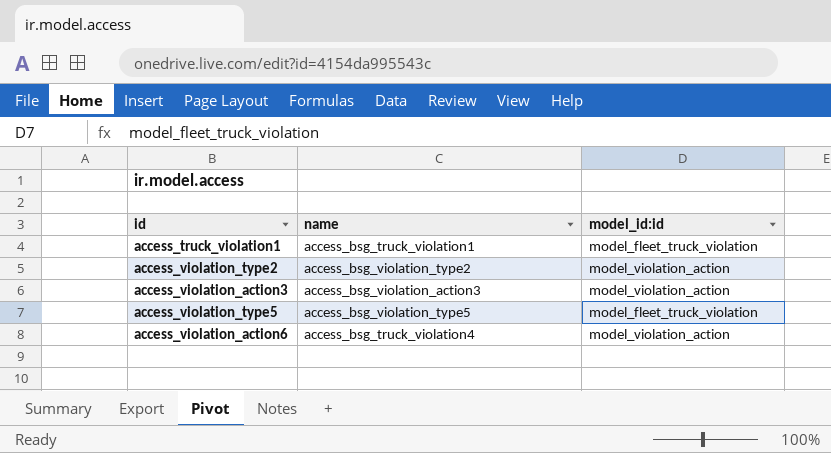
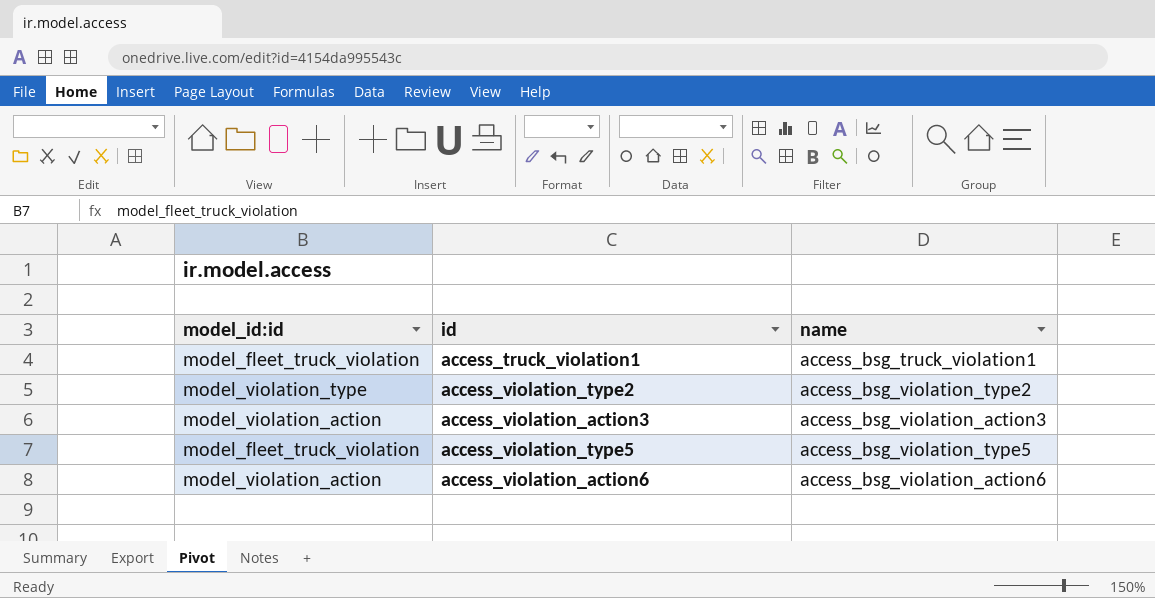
column model_id:id | position: 3 -> 1
access_violation_type2 | model_id:id: model_violation_action -> model_violation_type
access_violation_action6 | name: access_bsg_truck_violation4 -> access_bsg_violation_action6

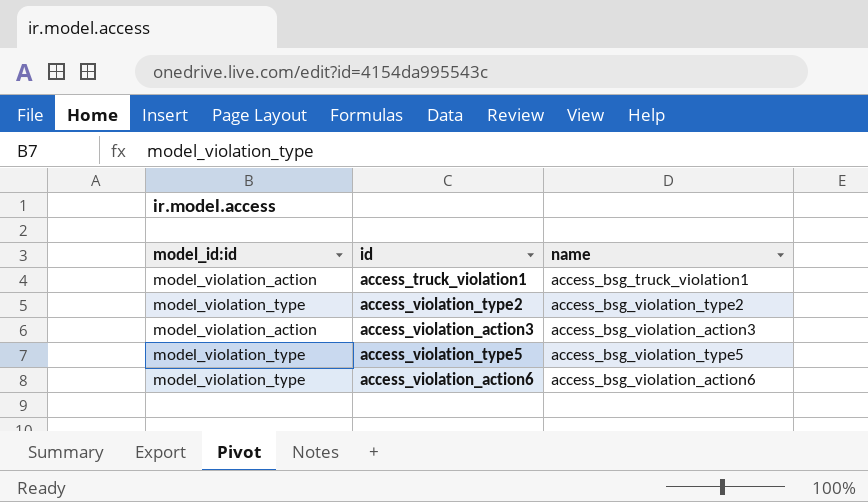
access_truck_violation1 | model_id:id: model_fleet_truck_violation -> model_violation_action
access_violation_type5 | model_id:id: model_fleet_truck_violation -> model_violation_type
access_violation_action6 | model_id:id: model_violation_action -> model_violation_type

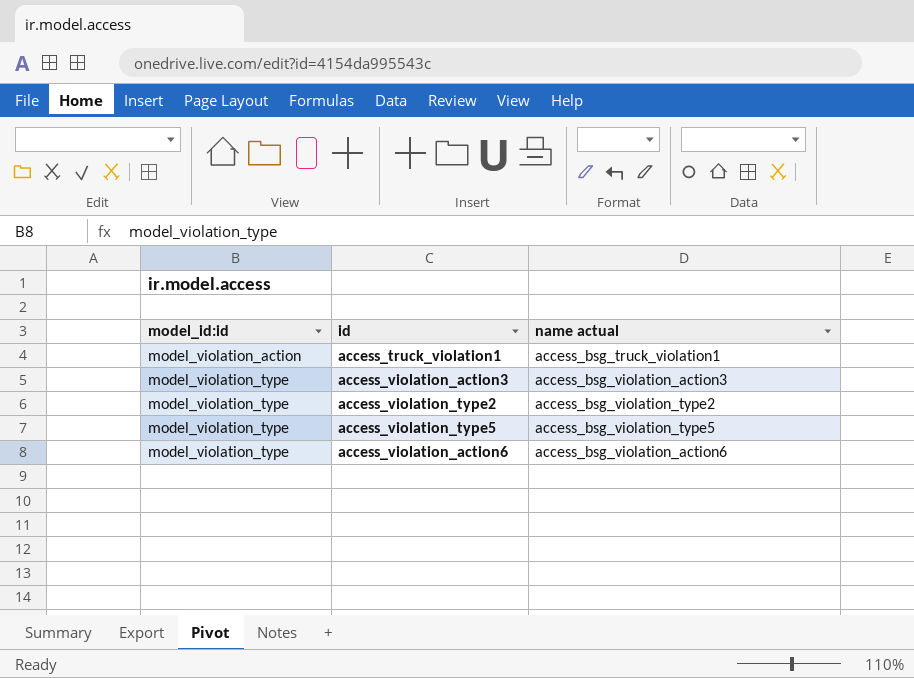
row order: none -> model_id:id ascending
column name: name -> name actual
access_violation_action3 | model_id:id: model_violation_action -> model_violation_type

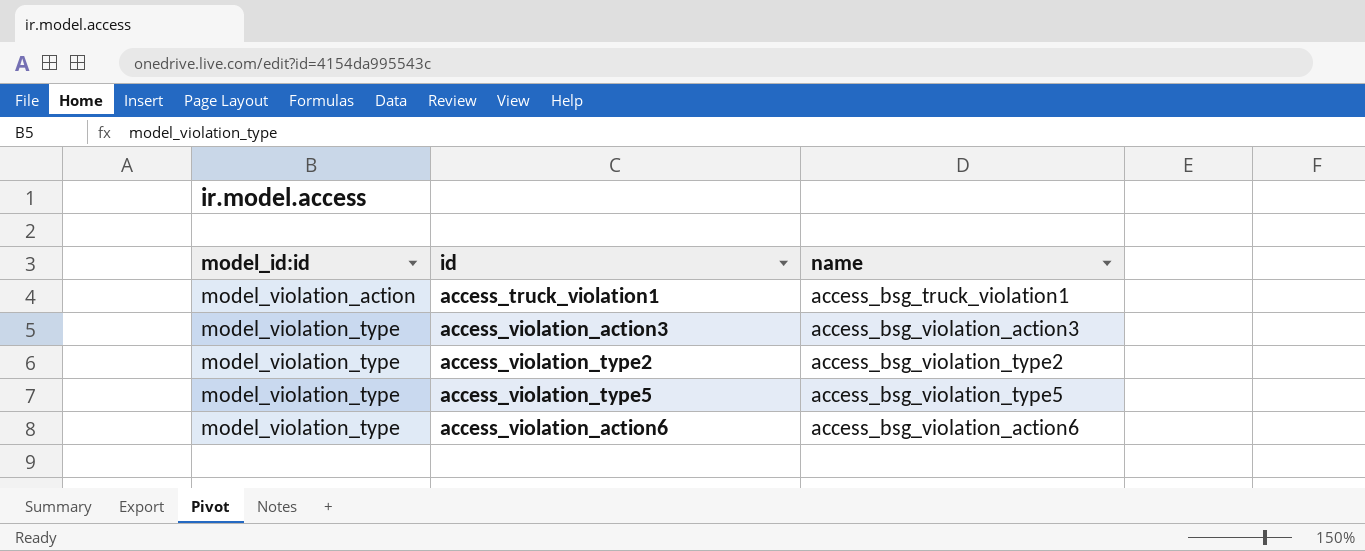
column name: name actual -> name

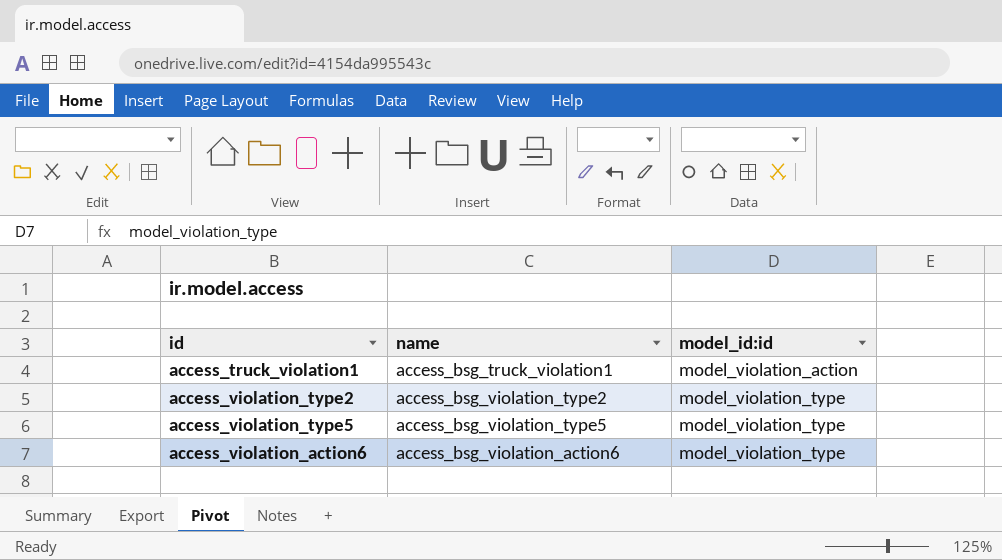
column model_id:id | position: 1 -> 3
row access_violation_action3: model_violation_type | access_bsg_violation_action3 -> none

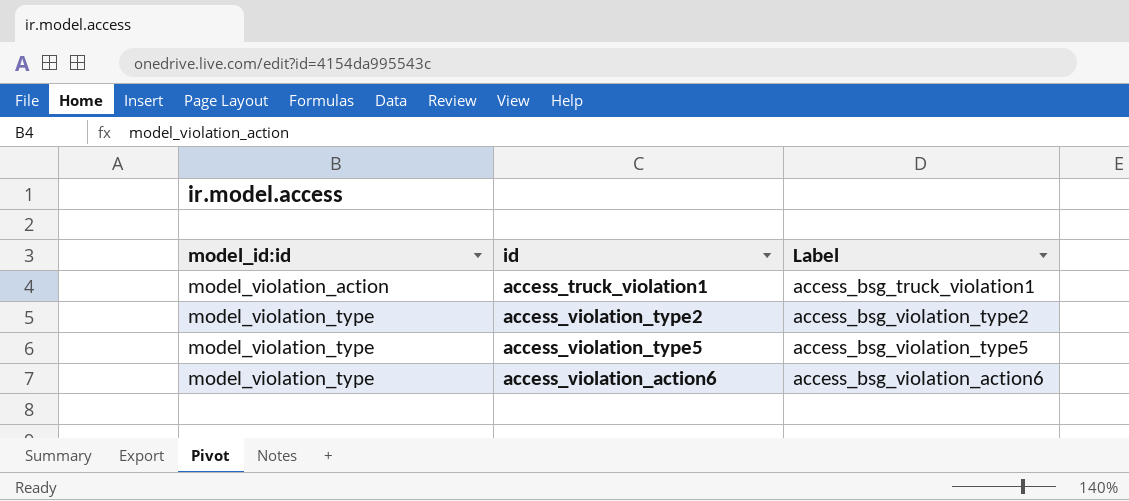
column model_id:id | position: 3 -> 1
column name: name -> Label

